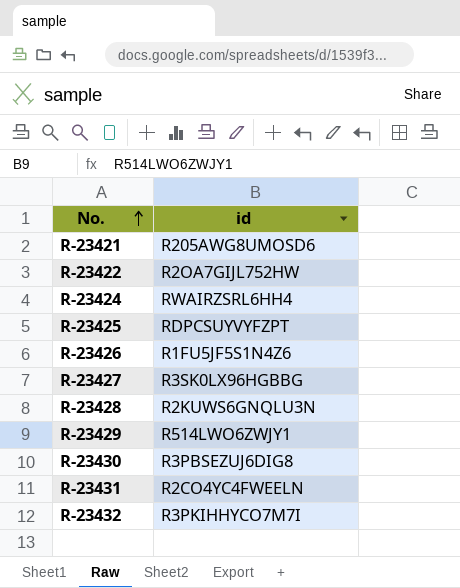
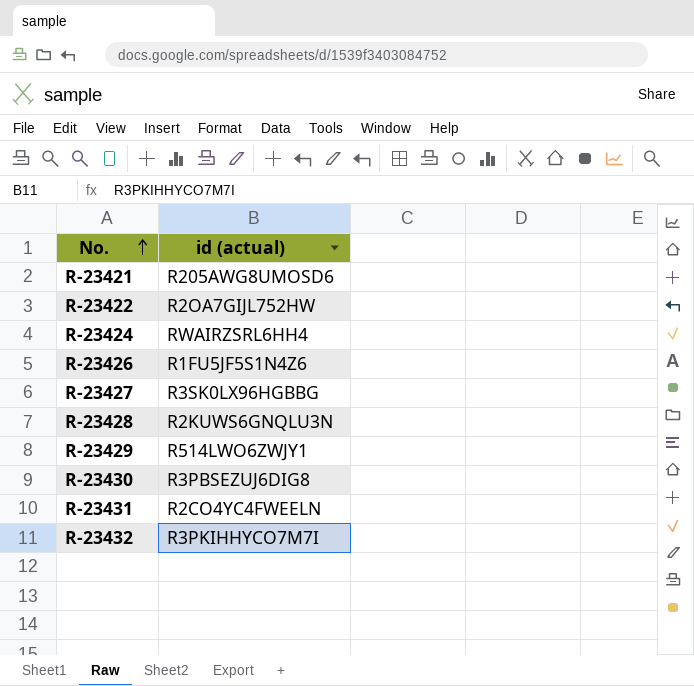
column name: id -> id (actual)
row R-23425: RDPCSUYVYFZPT -> none

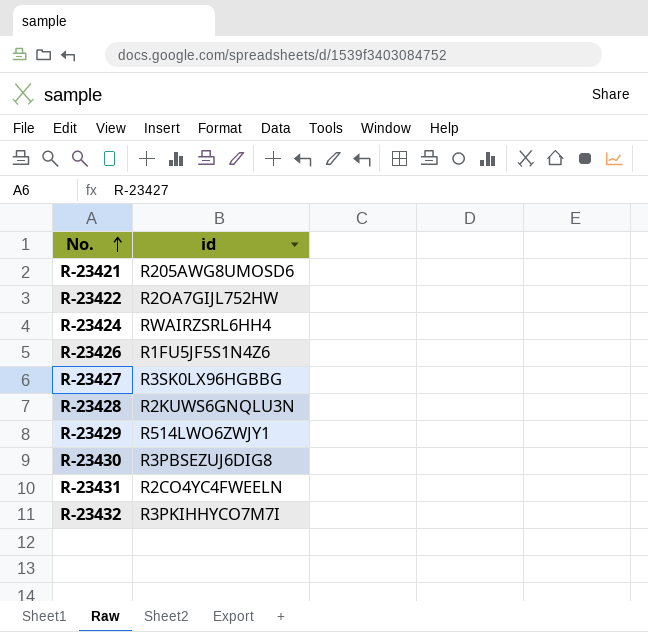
column name: id (actual) -> id

